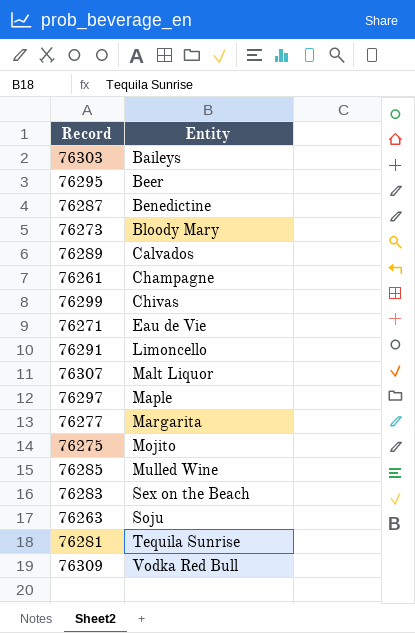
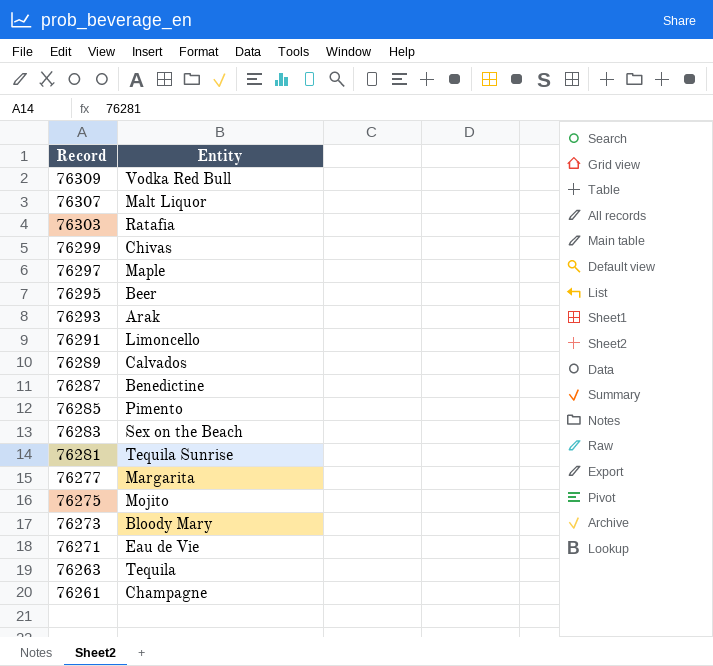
row order: Entity ascending -> Record descending
76303 | Entity: Baileys -> Ratafia
row 76293: none -> Arak
76285 | Entity: Mulled Wine -> Pimento
76263 | Entity: Soju -> Tequila

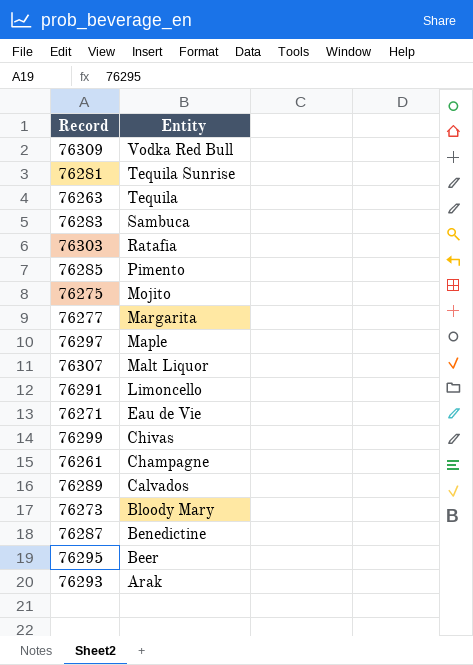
row order: Record descending -> Entity descending
76283 | Entity: Sex on the Beach -> Sambuca

